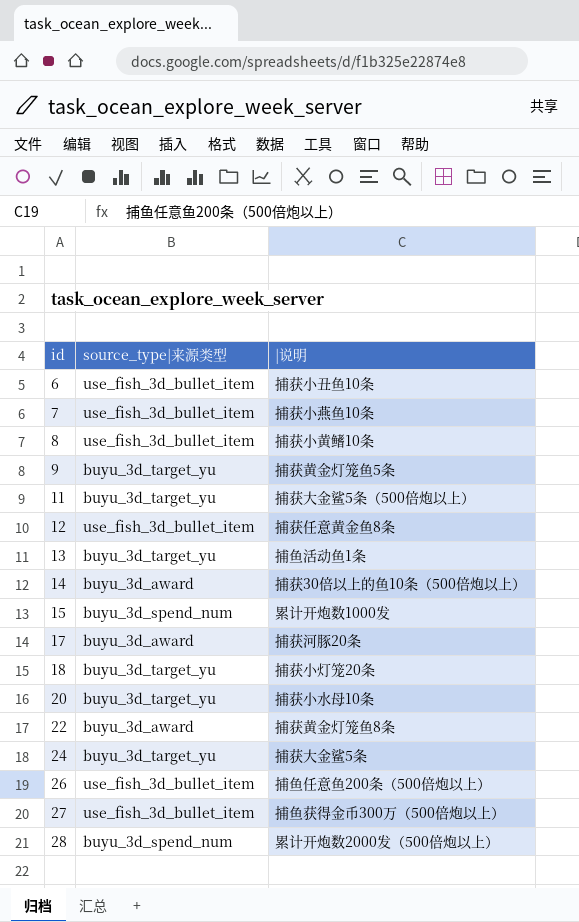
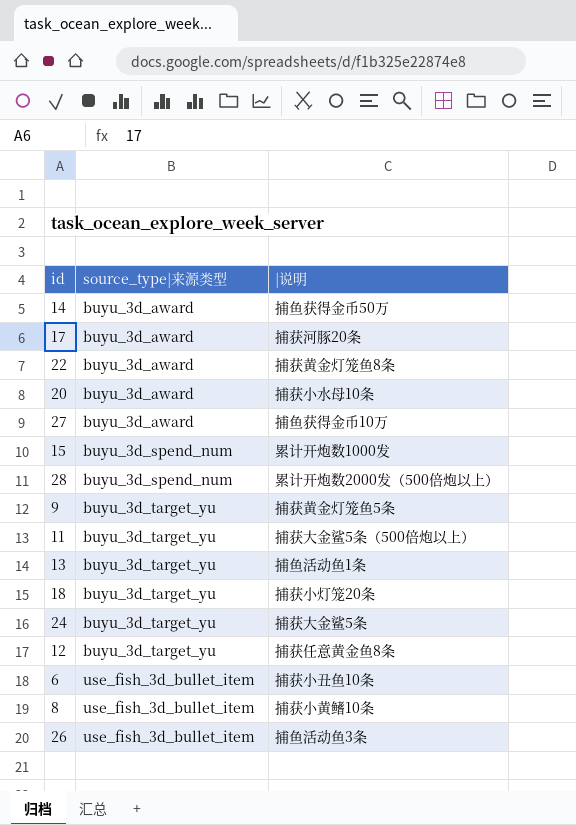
row order: id ascending -> source_type|来源类型 ascending
row 7: use_fish_3d_bullet_item | 捕获小燕鱼10条 -> none
14 | |说明: 捕获30倍以上的鱼10条（500倍炮以上） -> 捕鱼获得金币50万
20 | source_type|来源类型: buyu_3d_target_yu -> buyu_3d_award
27 | source_type|来源类型: use_fish_3d_bullet_item -> buyu_3d_award
27 | |说明: 捕鱼获得金币300万（500倍炮以上） -> 捕鱼获得金币10万
12 | source_type|来源类型: use_fish_3d_bullet_item -> buyu_3d_target_yu
26 | |说明: 捕鱼任意鱼200条（500倍炮以上） -> 捕鱼活动鱼3条

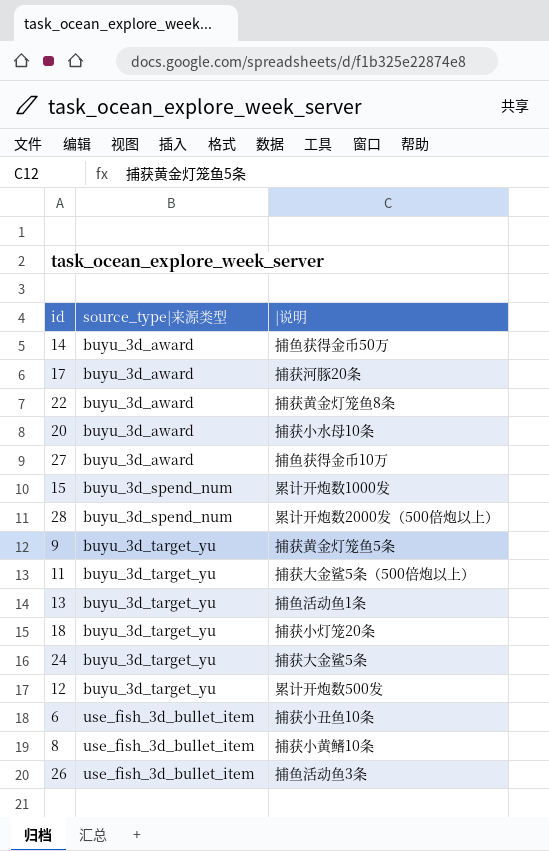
12 | |说明: 捕获任意黄金鱼8条 -> 累计开炮数500发

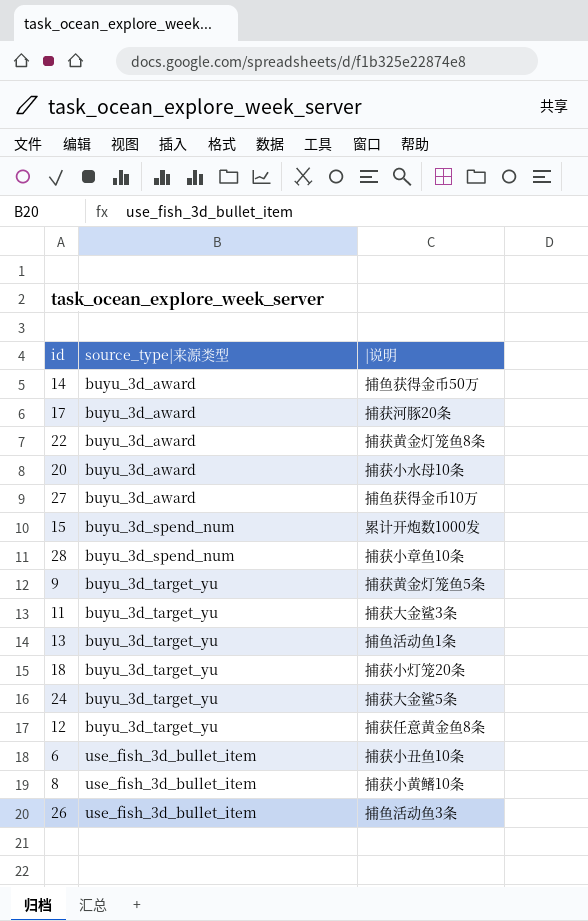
28 | |说明: 累计开炮数2000发（500倍炮以上） -> 捕获小章鱼10条
11 | |说明: 捕获大金鲨5条（500倍炮以上） -> 捕获大金鲨3条
12 | |说明: 累计开炮数500发 -> 捕获任意黄金鱼8条

